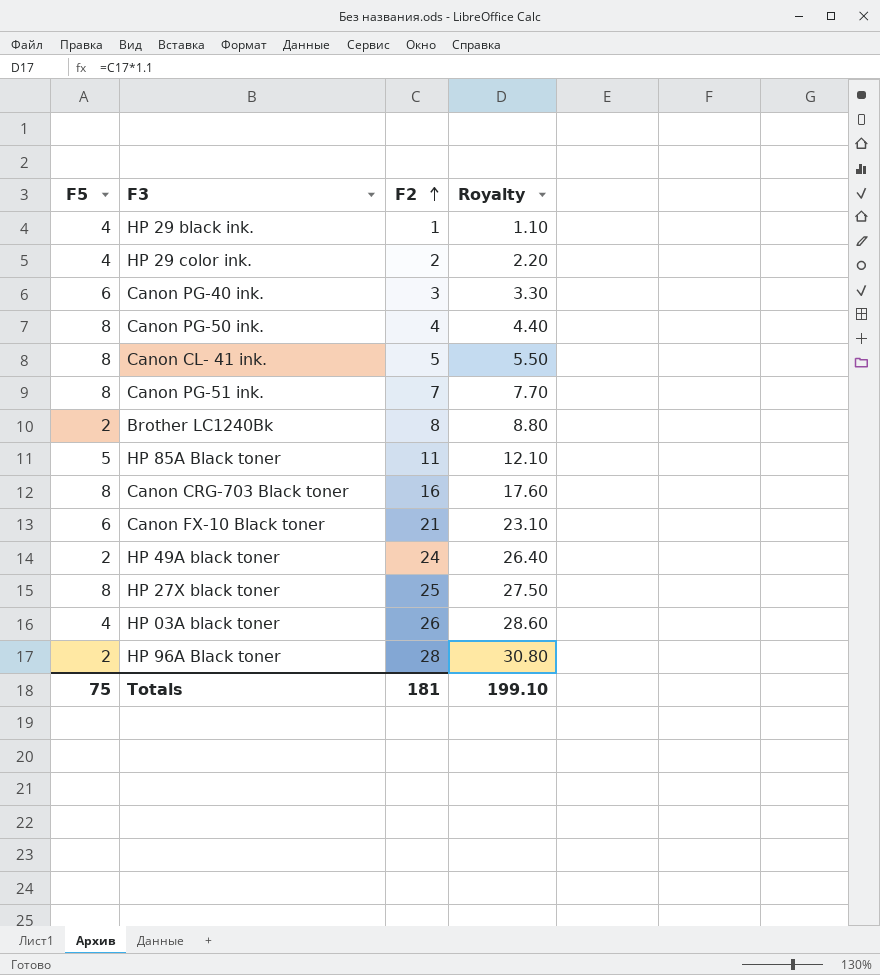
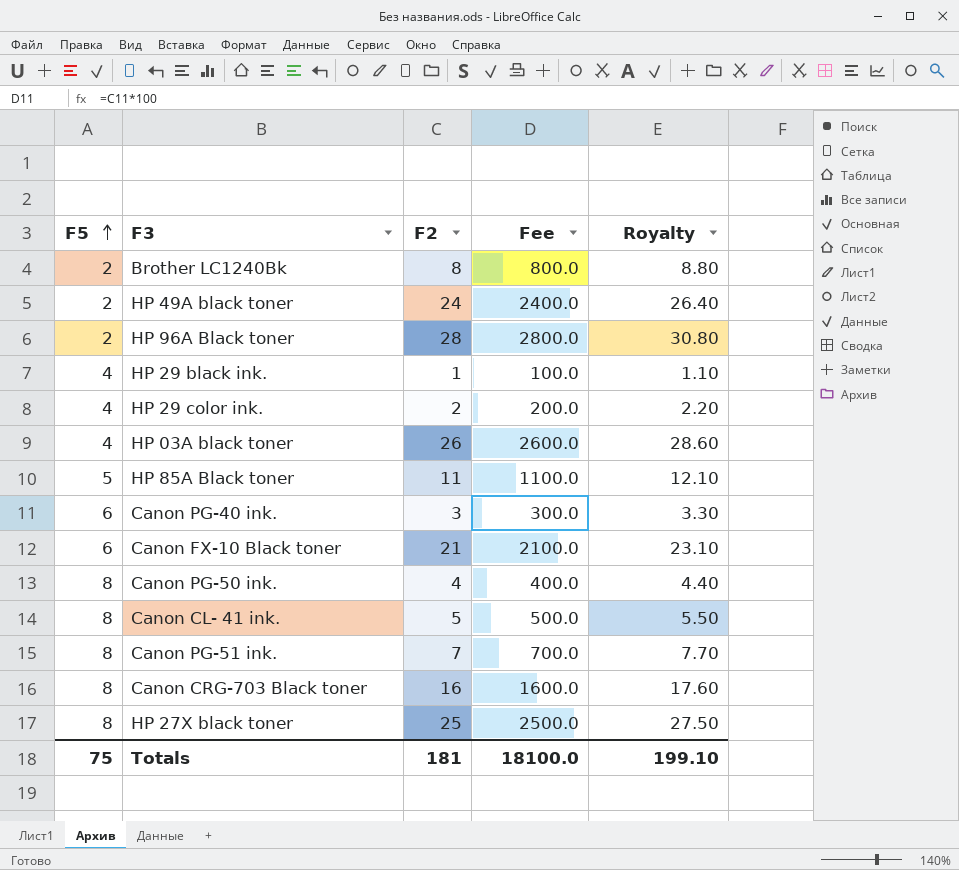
row order: F2 ascending -> F5 ascending
column Fee | formula: none -> [F2] * 100

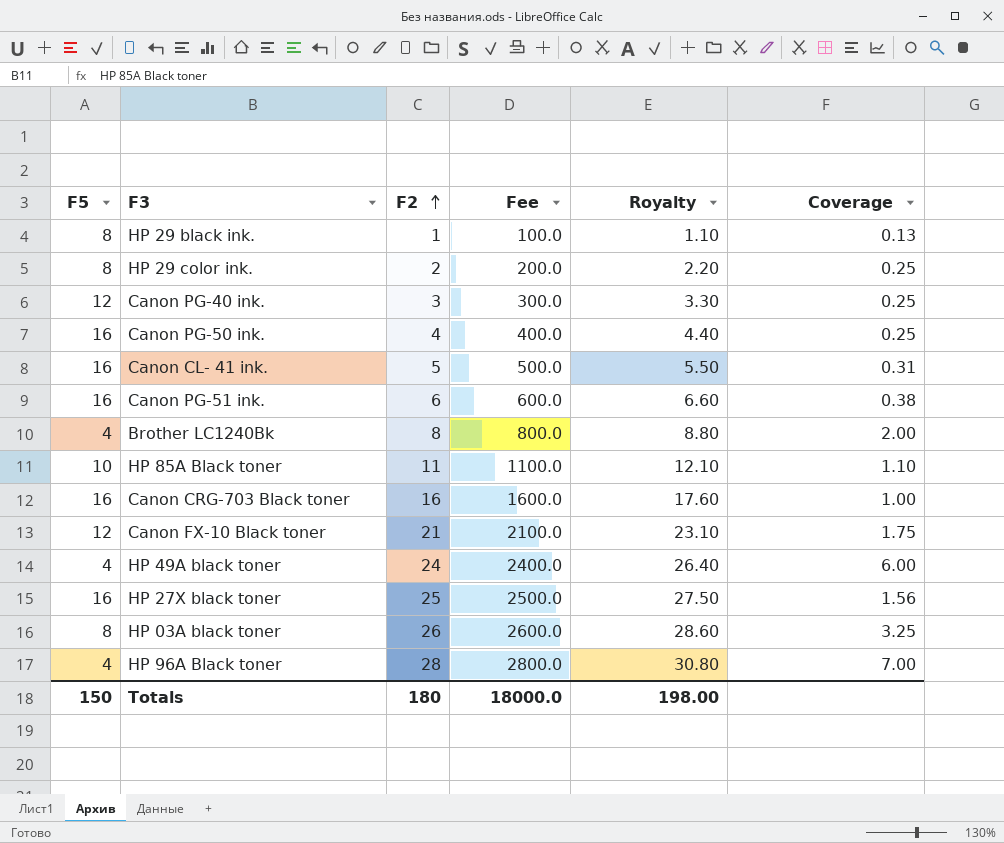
row order: F5 ascending -> F2 ascending
column Coverage | formula: none -> [F2] / [F5]
HP 29 black ink. | F5: 4 -> 8
HP 29 color ink. | F5: 4 -> 8
Canon PG-40 ink. | F5: 6 -> 12
Canon PG-50 ink. | F5: 8 -> 16
Canon CL- 41 ink. | F5: 8 -> 16
Canon PG-51 ink. | F5: 8 -> 16
Canon PG-51 ink. | F2: 7 -> 6
Canon PG-51 ink. | Fee: 700.0 -> 600.0
Canon PG-51 ink. | Royalty: 7.70 -> 6.60
Brother LC1240Bk | F5: 2 -> 4
HP 85A Black toner | F5: 5 -> 10
Canon CRG-703 Black toner | F5: 8 -> 16
Canon FX-10 Black toner | F5: 6 -> 12
HP 49A black toner | F5: 2 -> 4
HP 27X black toner | F5: 8 -> 16
HP 03A black toner | F5: 4 -> 8
HP 96A Black toner | F5: 2 -> 4
Totals | F5: 75 -> 150
Totals | F2: 181 -> 180
Totals | Fee: 18100.0 -> 18000.0
Totals | Royalty: 199.10 -> 198.00

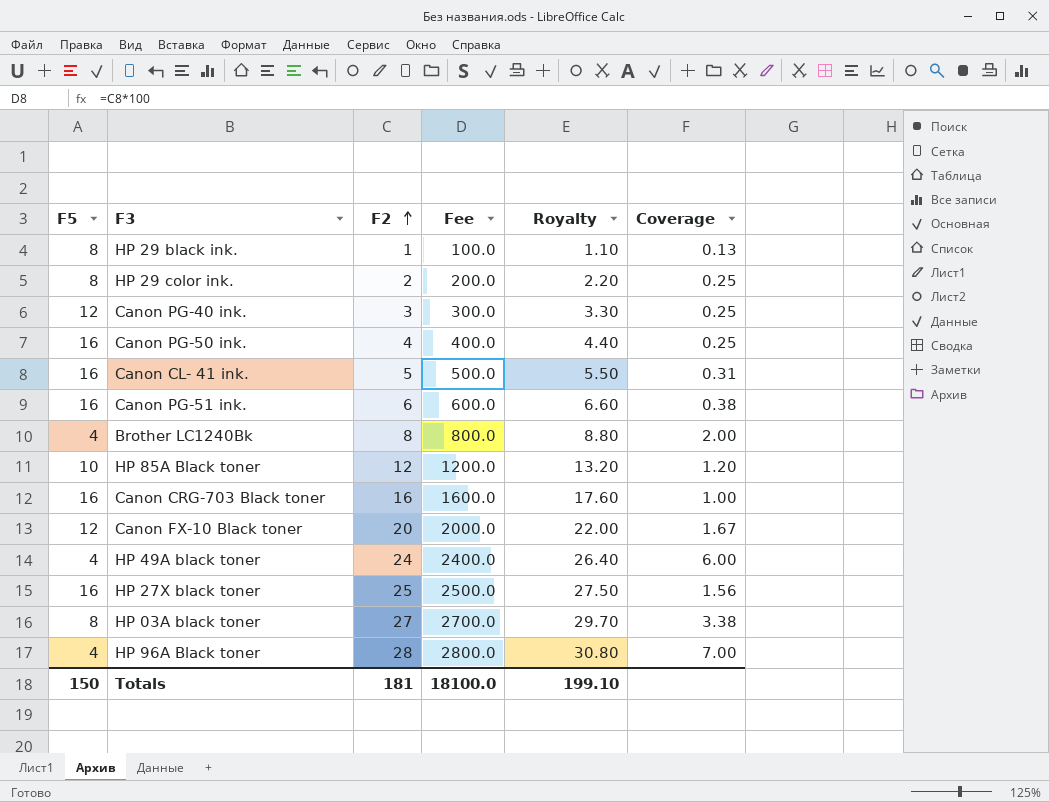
HP 85A Black toner | F2: 11 -> 12
HP 85A Black toner | Fee: 1100.0 -> 1200.0
HP 85A Black toner | Royalty: 12.10 -> 13.20
HP 85A Black toner | Coverage: 1.10 -> 1.20
Canon FX-10 Black toner | F2: 21 -> 20
Canon FX-10 Black toner | Fee: 2100.0 -> 2000.0
Canon FX-10 Black toner | Royalty: 23.10 -> 22.00
Canon FX-10 Black toner | Coverage: 1.75 -> 1.67
HP 03A black toner | F2: 26 -> 27
HP 03A black toner | Fee: 2600.0 -> 2700.0
HP 03A black toner | Royalty: 28.60 -> 29.70
HP 03A black toner | Coverage: 3.25 -> 3.38
Totals | F2: 180 -> 181
Totals | Fee: 18000.0 -> 18100.0
Totals | Royalty: 198.00 -> 199.10

